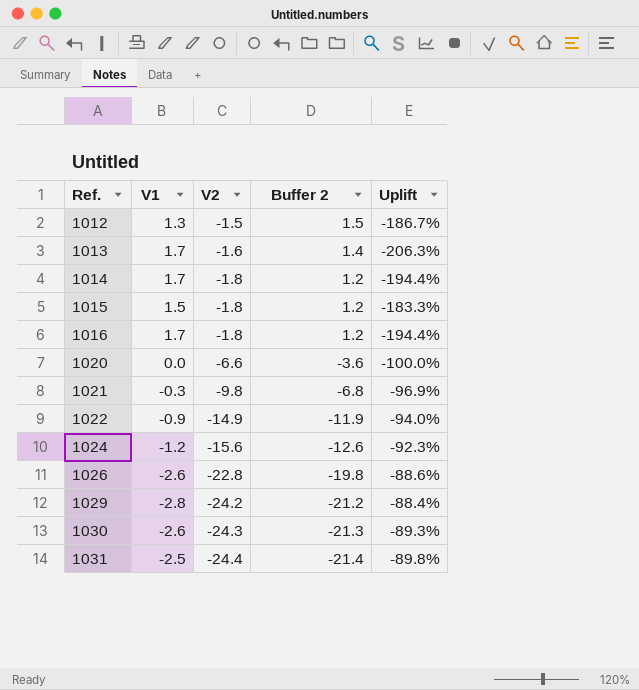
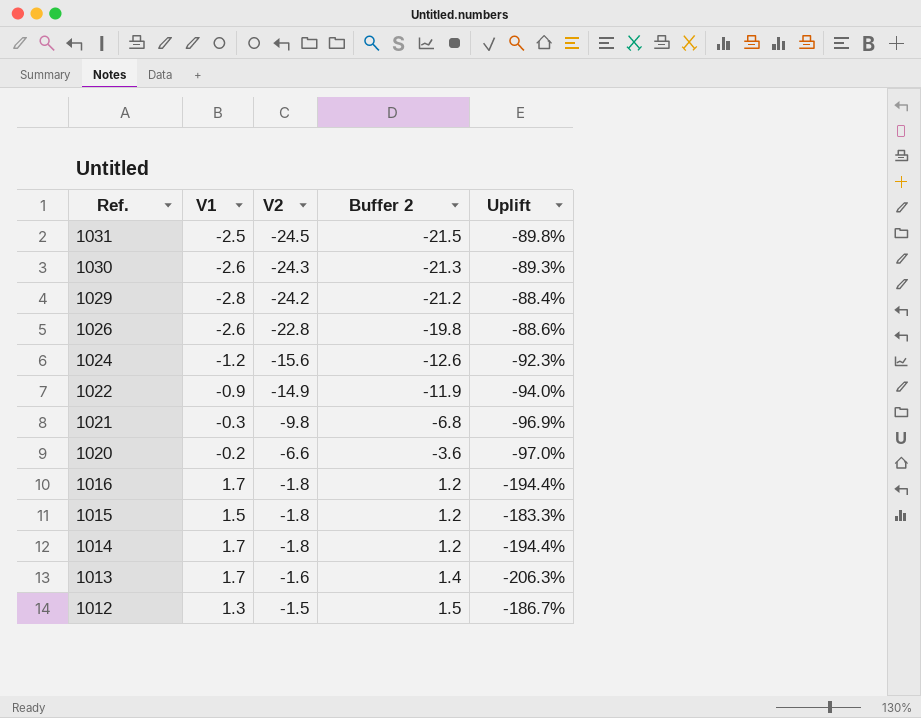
row order: Ref. ascending -> Ref. descending
1031 | V2: -24.4 -> -24.5
1031 | Buffer 2: -21.4 -> -21.5
1020 | V1: 0.0 -> -0.2
1020 | Uplift: -100.0% -> -97.0%

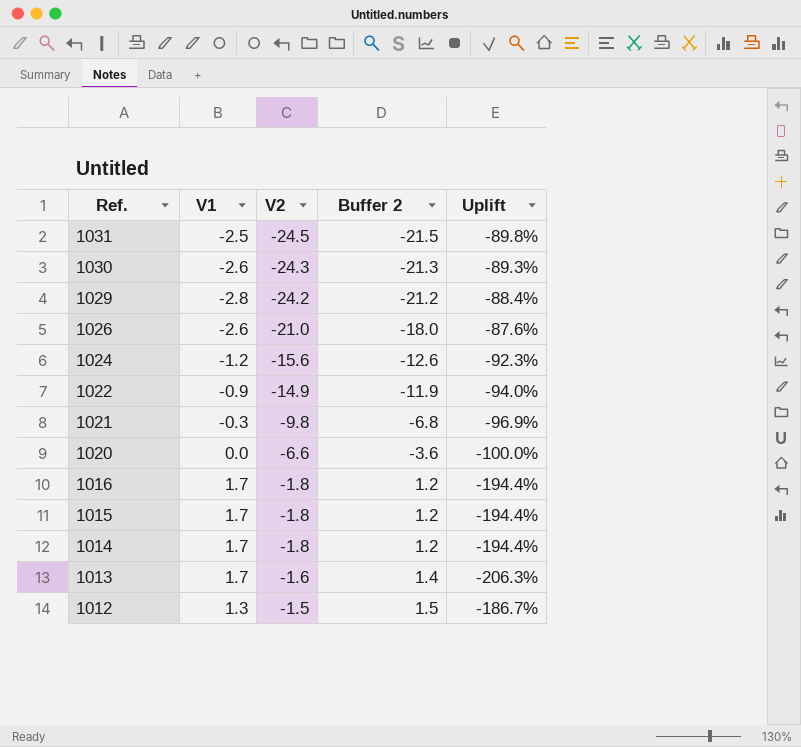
1026 | V2: -22.8 -> -21.0
1026 | Buffer 2: -19.8 -> -18.0
1026 | Uplift: -88.6% -> -87.6%
1020 | V1: -0.2 -> 0.0
1020 | Uplift: -97.0% -> -100.0%
1015 | V1: 1.5 -> 1.7
1015 | Uplift: -183.3% -> -194.4%

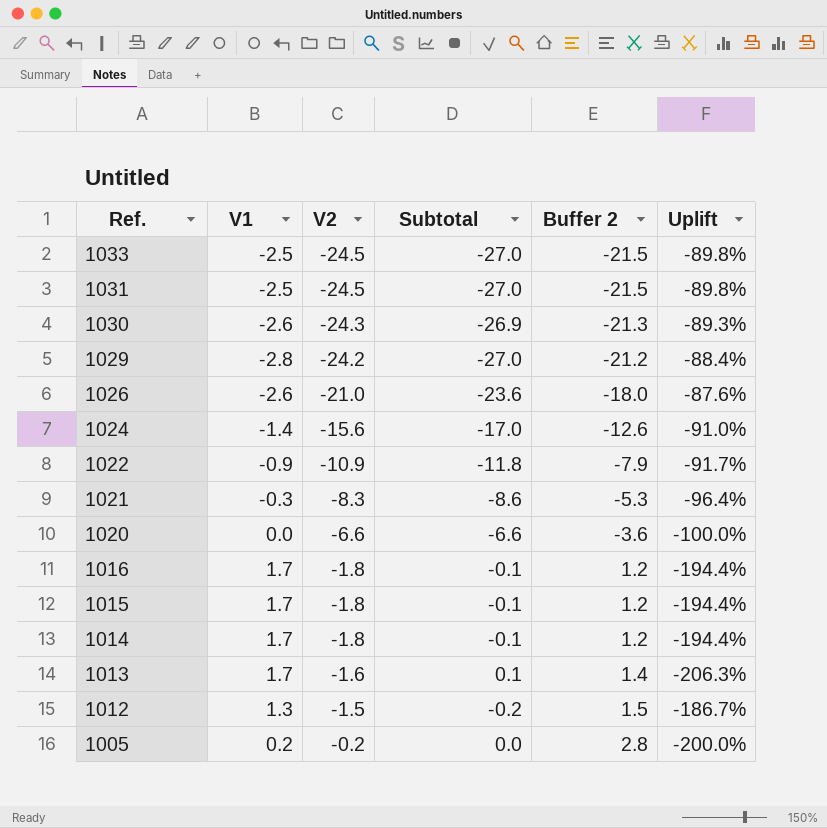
column Subtotal | formula: none -> [V1] + [V2]
row 1033: none -> -2.5 | -24.5 | -27.0 | -21.5 | -89.8%
1024 | V1: -1.2 -> -1.4
1024 | Uplift: -92.3% -> -91.0%
1022 | V2: -14.9 -> -10.9
1022 | Buffer 2: -11.9 -> -7.9
1022 | Uplift: -94.0% -> -91.7%
1021 | V2: -9.8 -> -8.3
1021 | Buffer 2: -6.8 -> -5.3
1021 | Uplift: -96.9% -> -96.4%
row 1005: none -> 0.2 | -0.2 | 0.0 | 2.8 | -200.0%

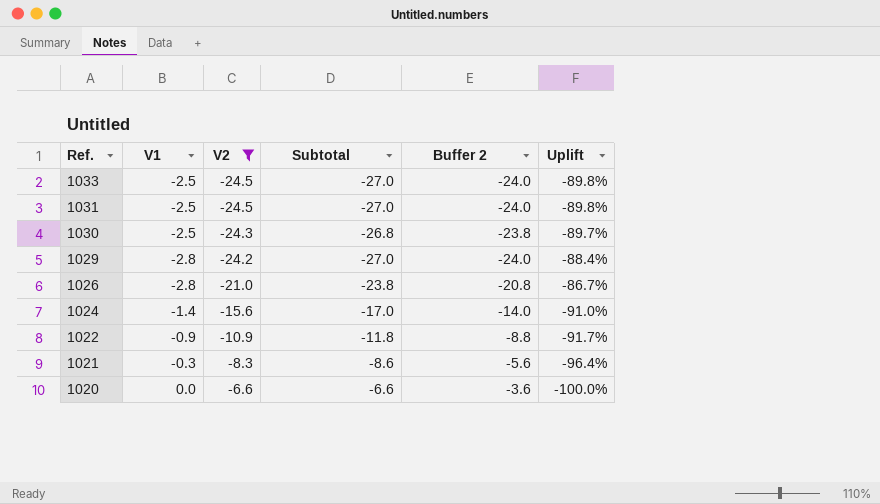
filter: none -> V2 <= -6.6
column Buffer 2 | formula: [V2] + 3 -> [Subtotal] + 3
1030 | V1: -2.6 -> -2.5
1030 | Subtotal: -26.9 -> -26.8
1030 | Uplift: -89.3% -> -89.7%
1026 | V1: -2.6 -> -2.8
1026 | Subtotal: -23.6 -> -23.8
1026 | Uplift: -87.6% -> -86.7%

